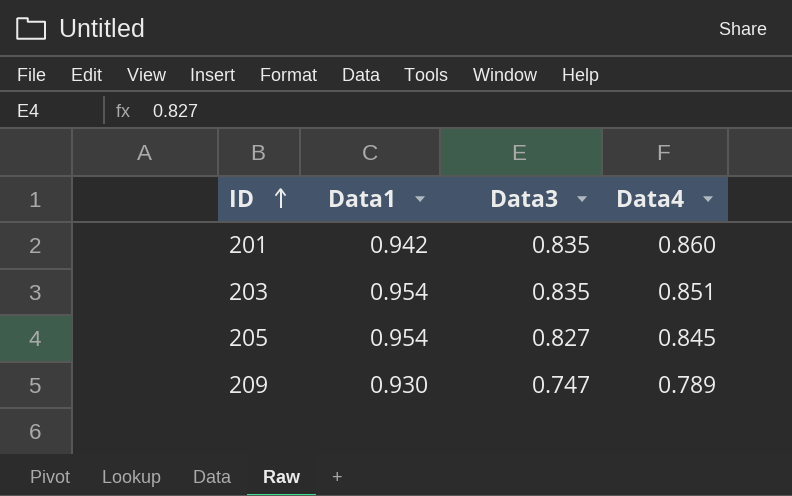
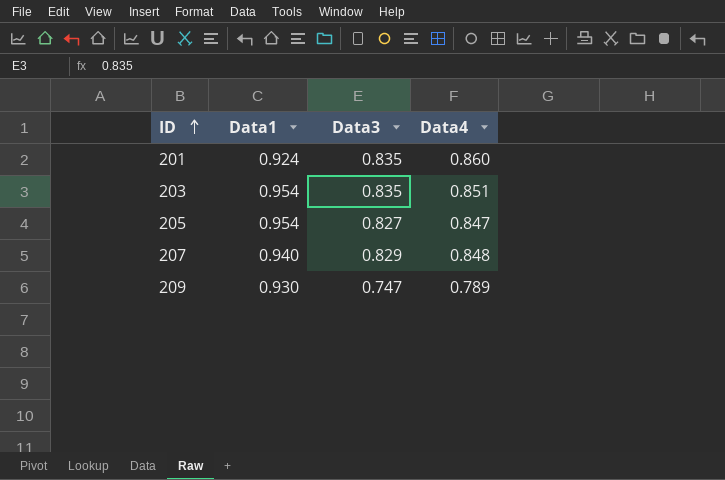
201 | Data1: 0.942 -> 0.924
205 | Data4: 0.845 -> 0.847
row 207: none -> 0.940 | 0.829 | 0.848

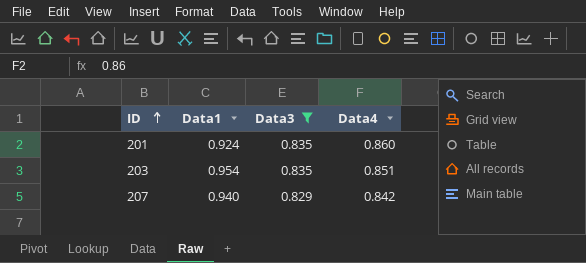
filter: none -> Data3 >= 0.829
207 | Data4: 0.848 -> 0.842

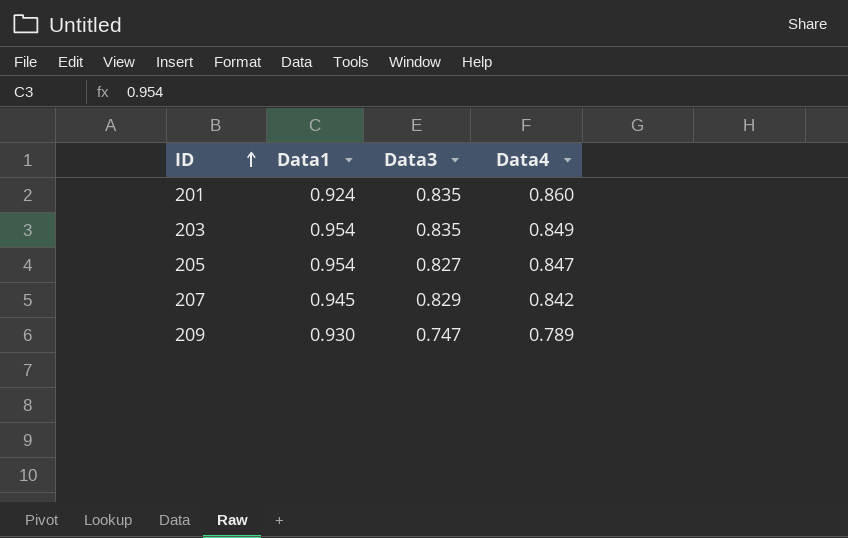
filter: Data3 >= 0.829 -> none
203 | Data4: 0.851 -> 0.849
207 | Data1: 0.940 -> 0.945

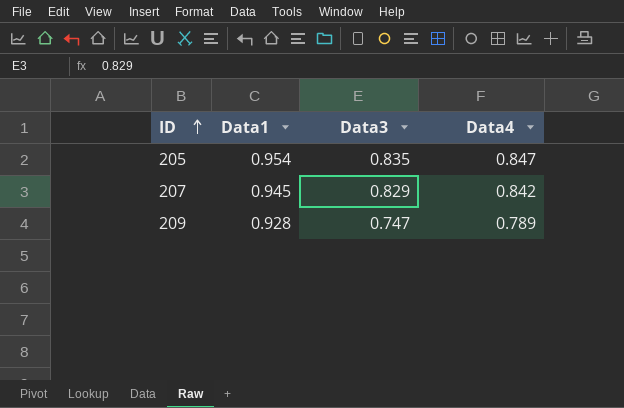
row 201: 0.924 | 0.835 | 0.860 -> none
row 203: 0.954 | 0.835 | 0.849 -> none
205 | Data3: 0.827 -> 0.835
209 | Data1: 0.930 -> 0.928

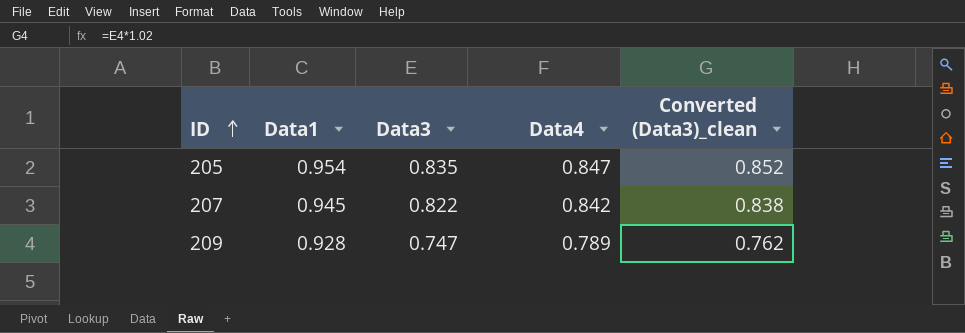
column Converted (Data3)_clean | formula: none -> [Data3] * 1.02
207 | Data3: 0.829 -> 0.822

